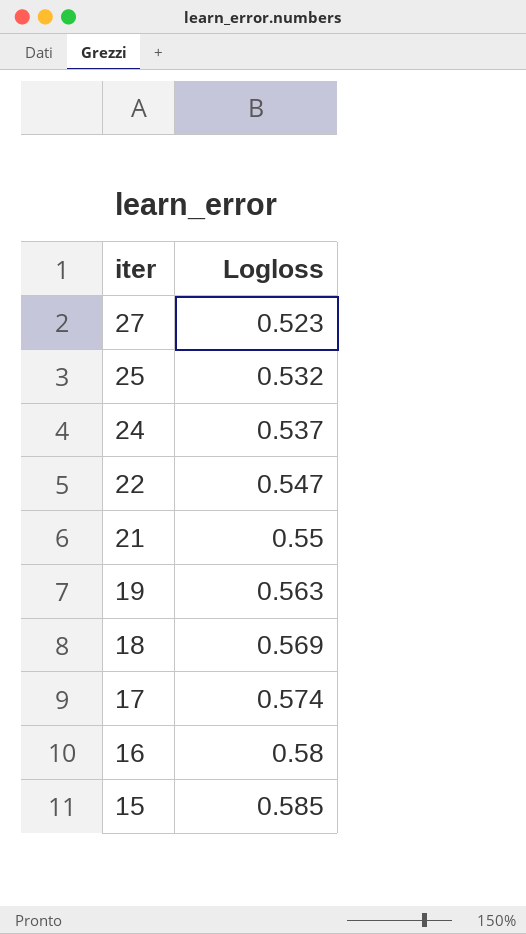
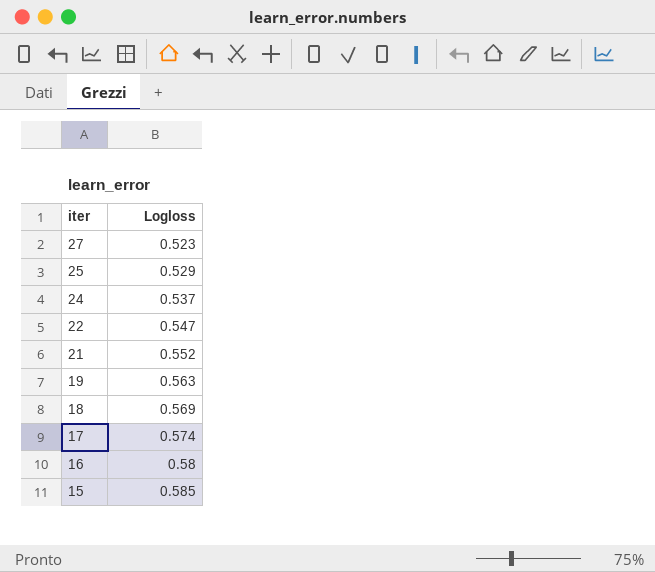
25 | Logloss: 0.532 -> 0.529
21 | Logloss: 0.55 -> 0.552

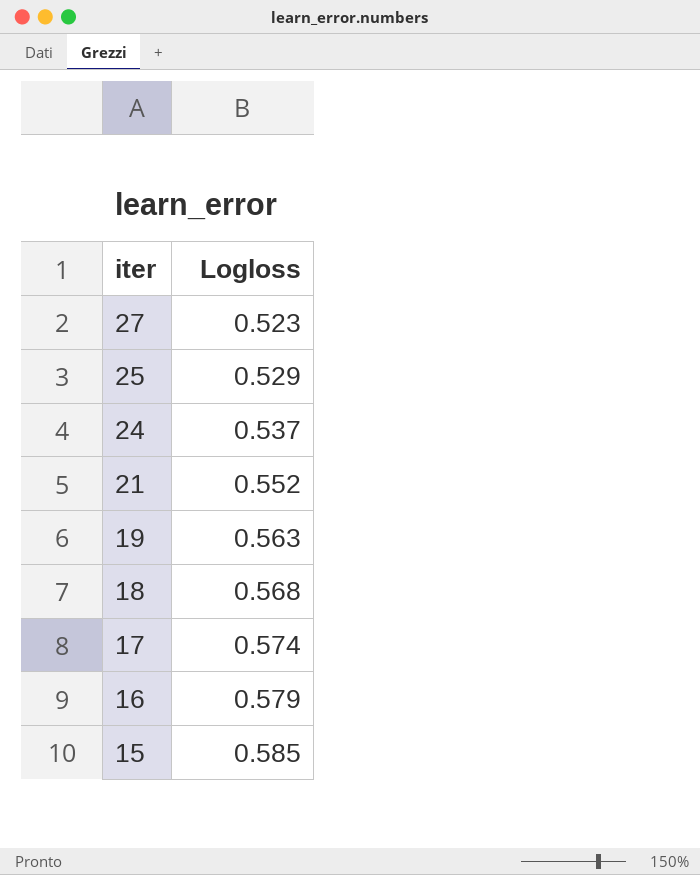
row 22: 0.547 -> none
18 | Logloss: 0.569 -> 0.568
16 | Logloss: 0.58 -> 0.579

